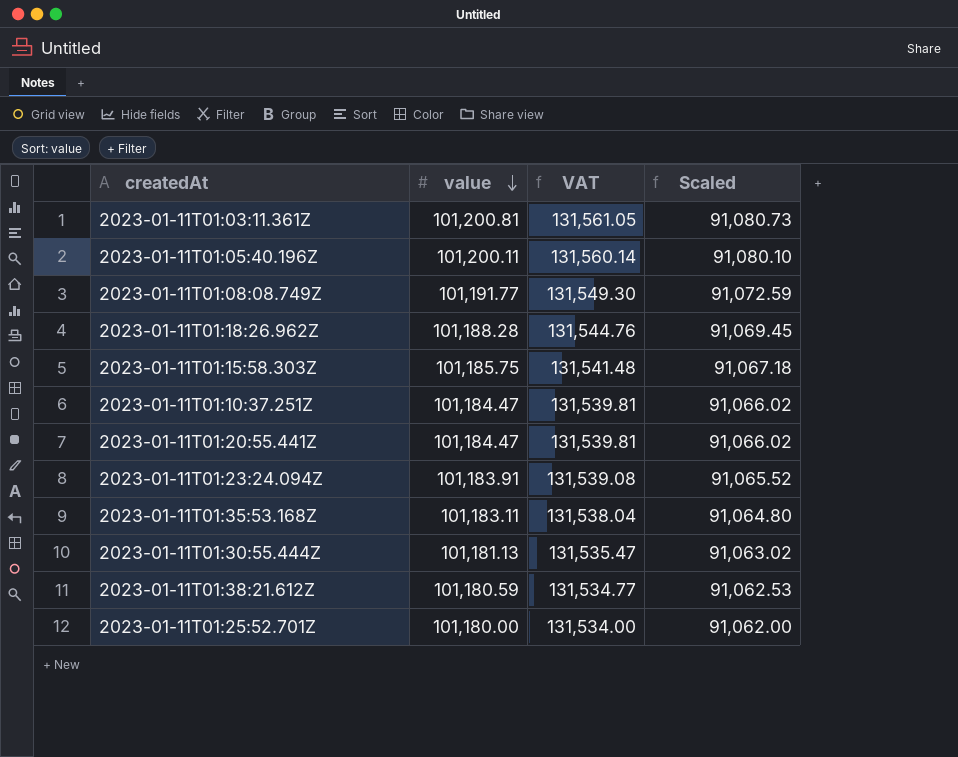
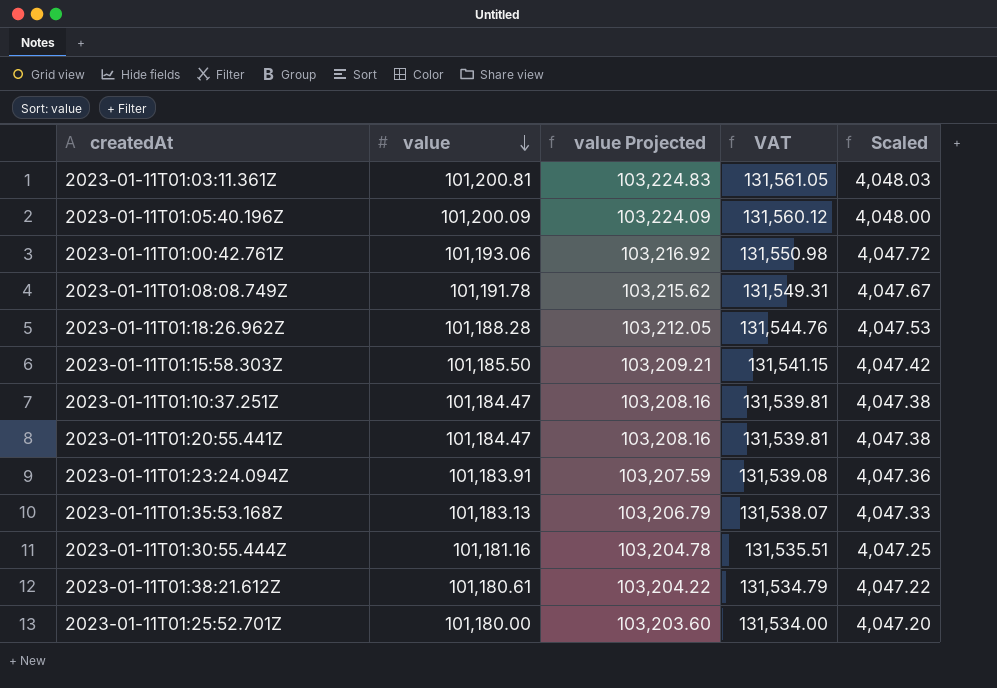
column value Projected | formula: none -> [value] * 1.02
column Scaled | formula: [value] * 0.9 -> [value] * 0.04
2023-01-11T01:05:40.196Z | value: 101,200.11 -> 101,200.09
2023-01-11T01:05:40.196Z | VAT: 131,560.14 -> 131,560.12
row 2023-01-11T01:00:42.761Z: none -> 101,193.06 | 103,216.92 | 131,550.98 | 4,047.72
2023-01-11T01:08:08.749Z | value: 101,191.77 -> 101,191.78
2023-01-11T01:08:08.749Z | VAT: 131,549.30 -> 131,549.31
2023-01-11T01:15:58.303Z | value: 101,185.75 -> 101,185.50
2023-01-11T01:15:58.303Z | VAT: 131,541.48 -> 131,541.15
2023-01-11T01:35:53.168Z | value: 101,183.11 -> 101,183.13
2023-01-11T01:35:53.168Z | VAT: 131,538.04 -> 131,538.07
2023-01-11T01:30:55.444Z | value: 101,181.13 -> 101,181.16
2023-01-11T01:30:55.444Z | VAT: 131,535.47 -> 131,535.51
2023-01-11T01:38:21.612Z | value: 101,180.59 -> 101,180.61
2023-01-11T01:38:21.612Z | VAT: 131,534.77 -> 131,534.79

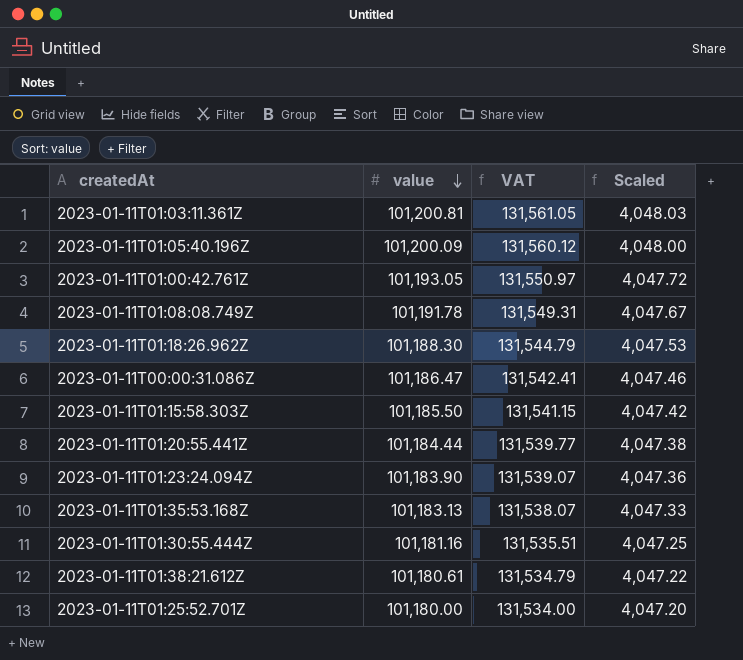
column value Projected | formula: [value] * 1.02 -> none
row 2023-01-11T01:10:37.251Z: 101,184.47 | 103,208.16 | 131,539.81 | 4,047.38 -> none
2023-01-11T01:00:42.761Z | value: 101,193.06 -> 101,193.05
2023-01-11T01:00:42.761Z | VAT: 131,550.98 -> 131,550.97
2023-01-11T01:18:26.962Z | value: 101,188.28 -> 101,188.30
2023-01-11T01:18:26.962Z | VAT: 131,544.76 -> 131,544.79
row 2023-01-11T00:00:31.086Z: none -> 101,186.47 | 131,542.41 | 4,047.46
2023-01-11T01:20:55.441Z | value: 101,184.47 -> 101,184.44
2023-01-11T01:20:55.441Z | VAT: 131,539.81 -> 131,539.77
2023-01-11T01:23:24.094Z | value: 101,183.91 -> 101,183.90
2023-01-11T01:23:24.094Z | VAT: 131,539.08 -> 131,539.07

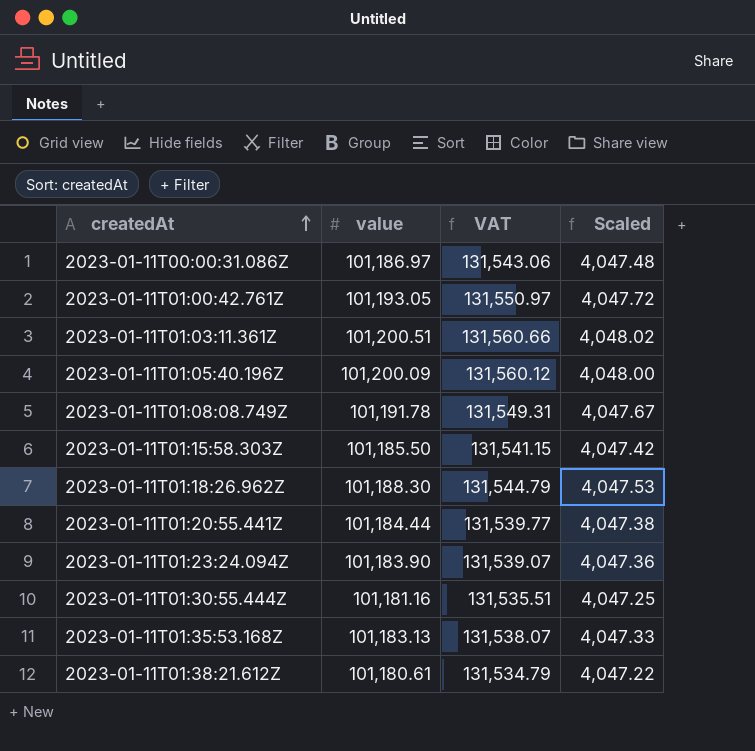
row order: value descending -> createdAt ascending
row 2023-01-11T01:25:52.701Z: 101,180.00 | 131,534.00 | 4,047.20 -> none
2023-01-11T00:00:31.086Z | value: 101,186.47 -> 101,186.97
2023-01-11T00:00:31.086Z | VAT: 131,542.41 -> 131,543.06
2023-01-11T00:00:31.086Z | Scaled: 4,047.46 -> 4,047.48
2023-01-11T01:03:11.361Z | value: 101,200.81 -> 101,200.51
2023-01-11T01:03:11.361Z | VAT: 131,561.05 -> 131,560.66
2023-01-11T01:03:11.361Z | Scaled: 4,048.03 -> 4,048.02

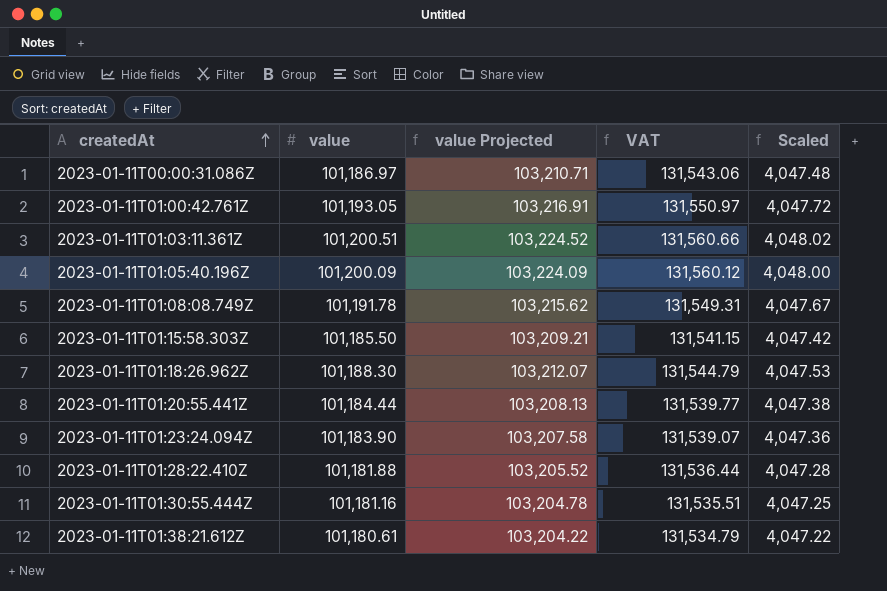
column value Projected | formula: none -> [value] * 1.02
row 2023-01-11T01:35:53.168Z: 101,183.13 | 131,538.07 | 4,047.33 -> none
row 2023-01-11T01:28:22.410Z: none -> 101,181.88 | 103,205.52 | 131,536.44 | 4,047.28

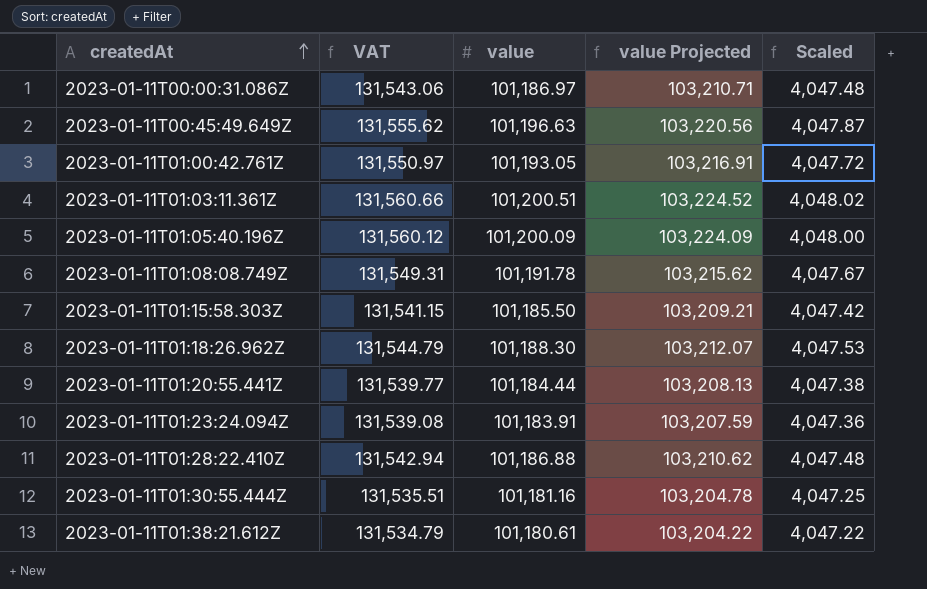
column VAT | position: 4 -> 2
row 2023-01-11T00:45:49.649Z: none -> 131,555.62 | 101,196.63 | 103,220.56 | 4,047.87
2023-01-11T01:23:24.094Z | VAT: 131,539.07 -> 131,539.08
2023-01-11T01:23:24.094Z | value: 101,183.90 -> 101,183.91
2023-01-11T01:23:24.094Z | value Projected: 103,207.58 -> 103,207.59
2023-01-11T01:28:22.410Z | VAT: 131,536.44 -> 131,542.94
2023-01-11T01:28:22.410Z | value: 101,181.88 -> 101,186.88
2023-01-11T01:28:22.410Z | value Projected: 103,205.52 -> 103,210.62
2023-01-11T01:28:22.410Z | Scaled: 4,047.28 -> 4,047.48

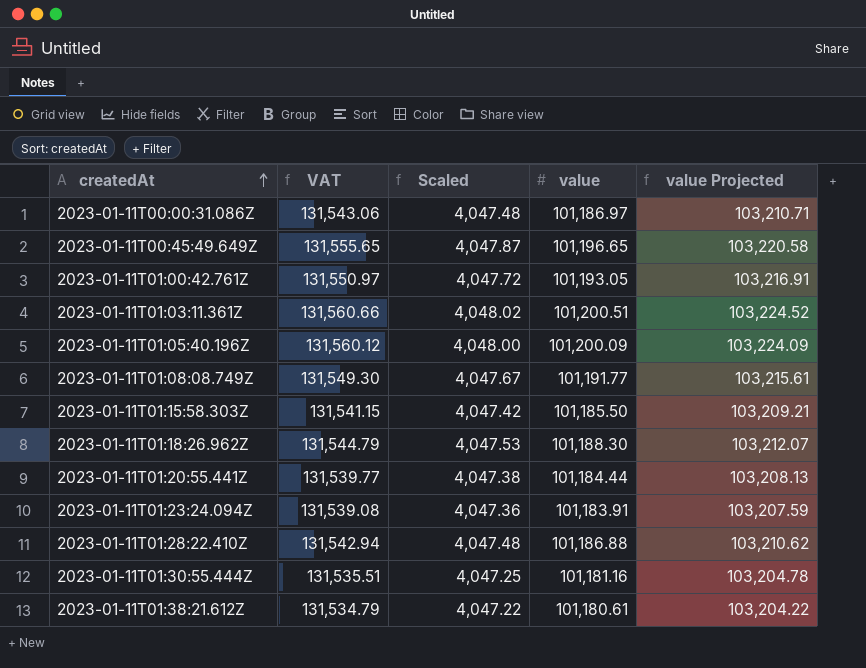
column Scaled | position: 5 -> 3
2023-01-11T00:45:49.649Z | VAT: 131,555.62 -> 131,555.65
2023-01-11T00:45:49.649Z | value: 101,196.63 -> 101,196.65
2023-01-11T00:45:49.649Z | value Projected: 103,220.56 -> 103,220.58
2023-01-11T01:08:08.749Z | VAT: 131,549.31 -> 131,549.30
2023-01-11T01:08:08.749Z | value: 101,191.78 -> 101,191.77
2023-01-11T01:08:08.749Z | value Projected: 103,215.62 -> 103,215.61

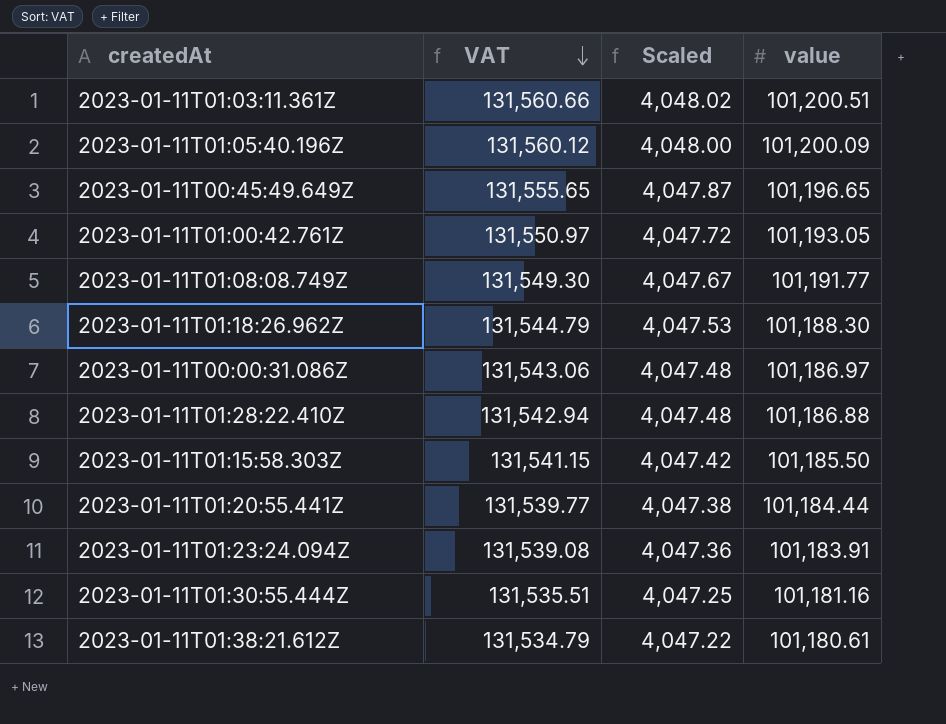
row order: createdAt ascending -> VAT descending
column value Projected | formula: [value] * 1.02 -> none

